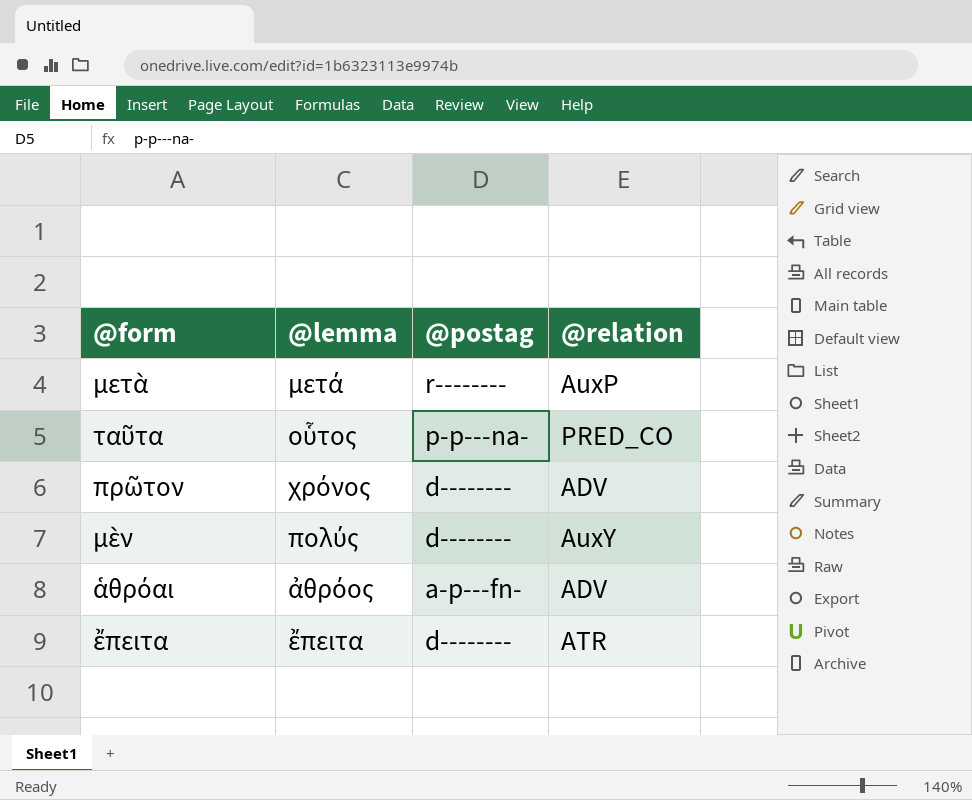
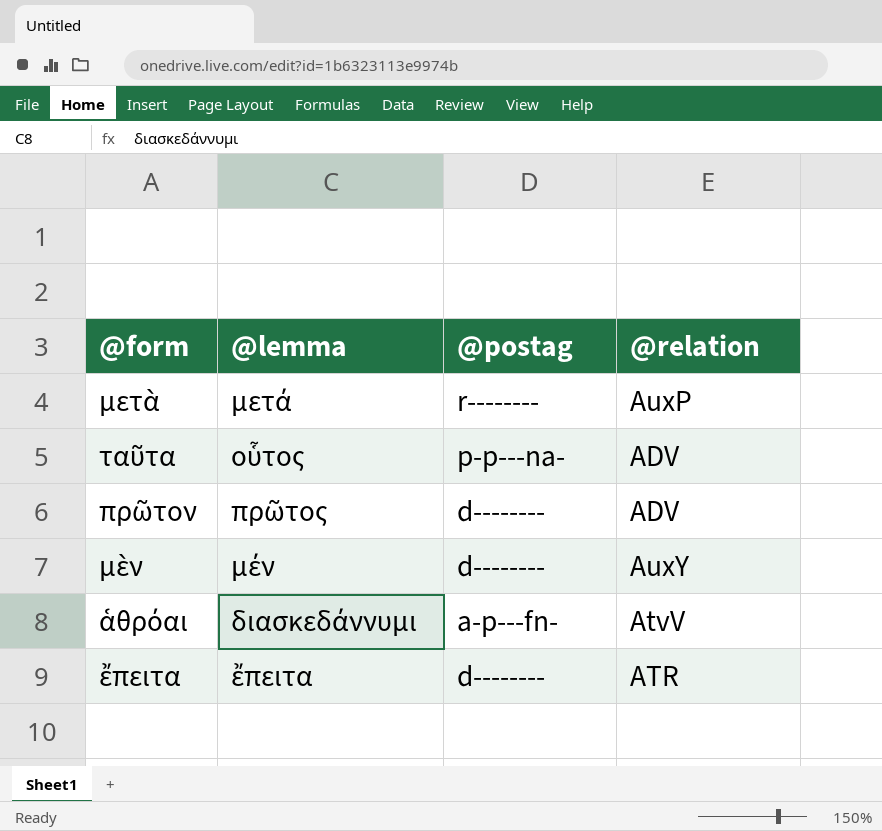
ταῦτα | @relation: PRED_CO -> ADV
πρῶτον | @lemma: χρόνος -> πρῶτος
μὲν | @lemma: πολύς -> μέν
ἁθρόαι | @lemma: ἀθρόος -> διασκεδάννυμι
ἁθρόαι | @relation: ADV -> AtvV

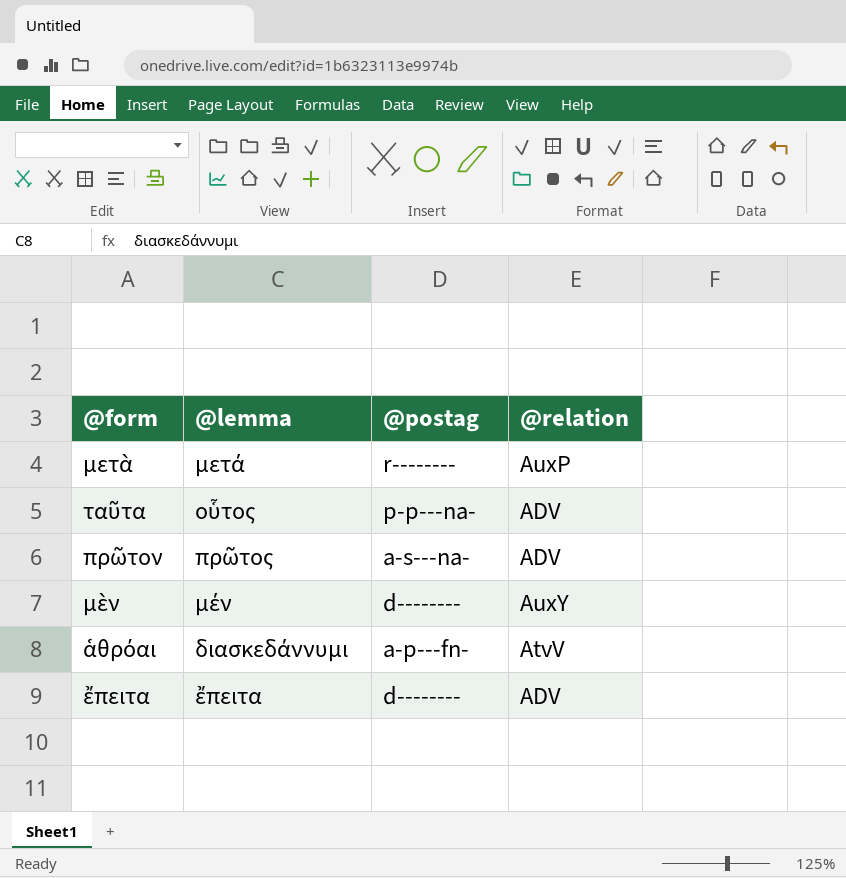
πρῶτον | @postag: d-------- -> a-s---na-
ἔπειτα | @relation: ATR -> ADV

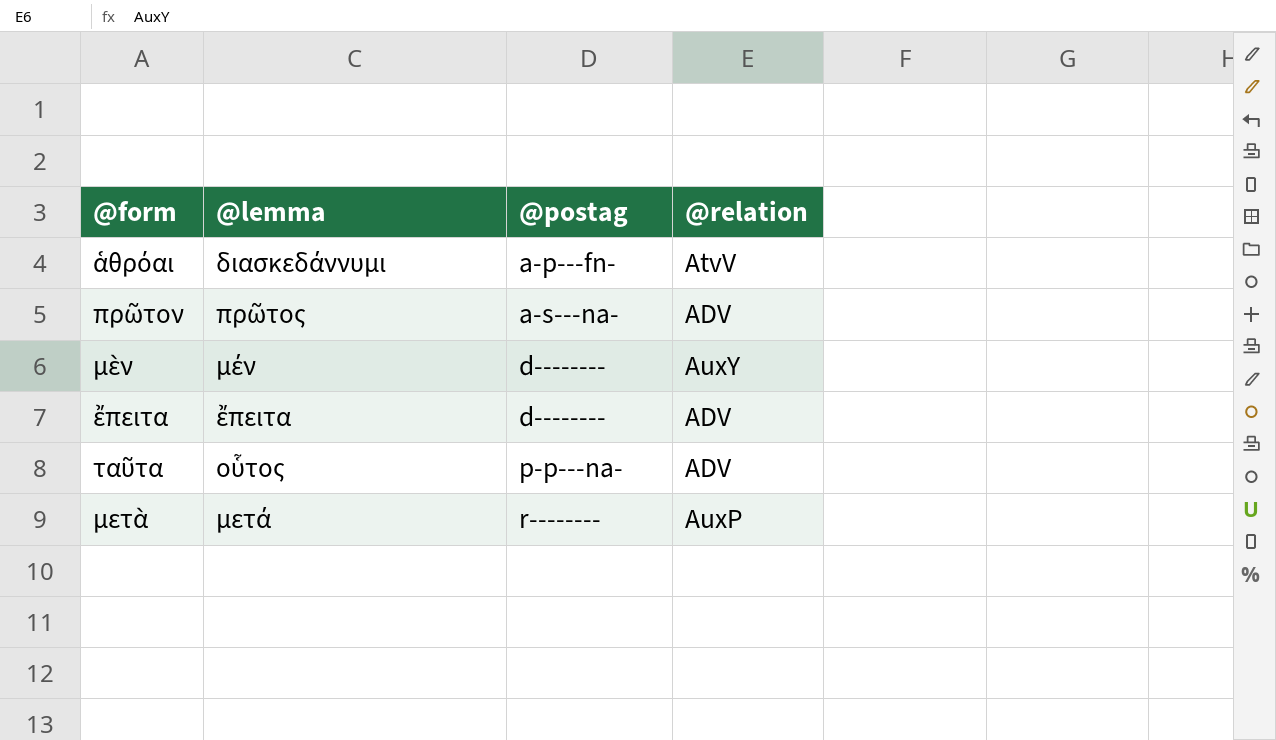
row order: none -> @postag ascending

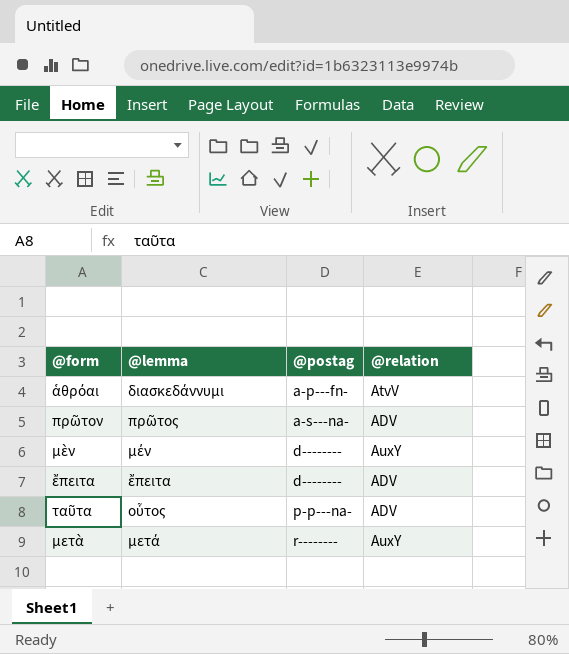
μετὰ | @relation: AuxP -> AuxY

